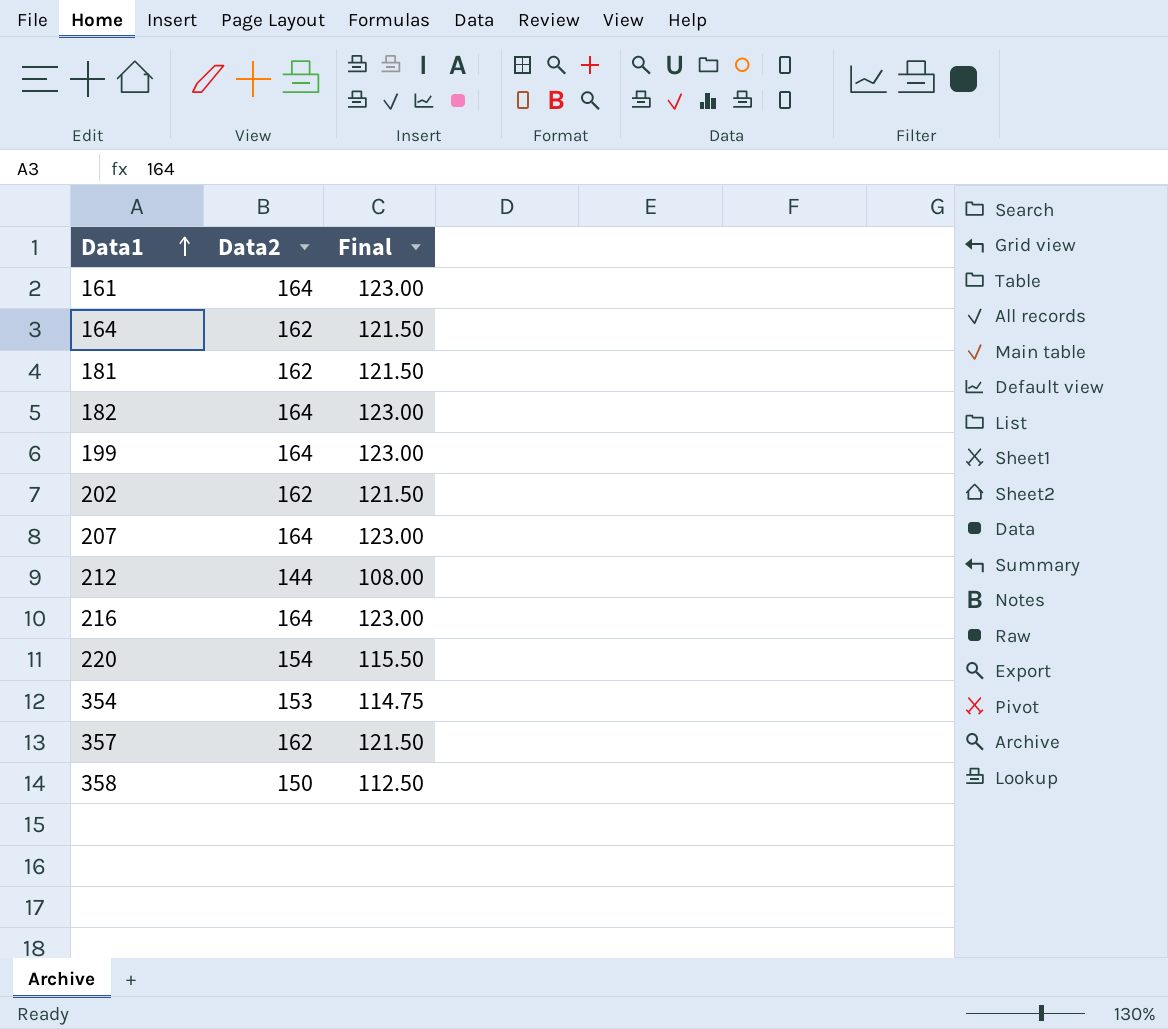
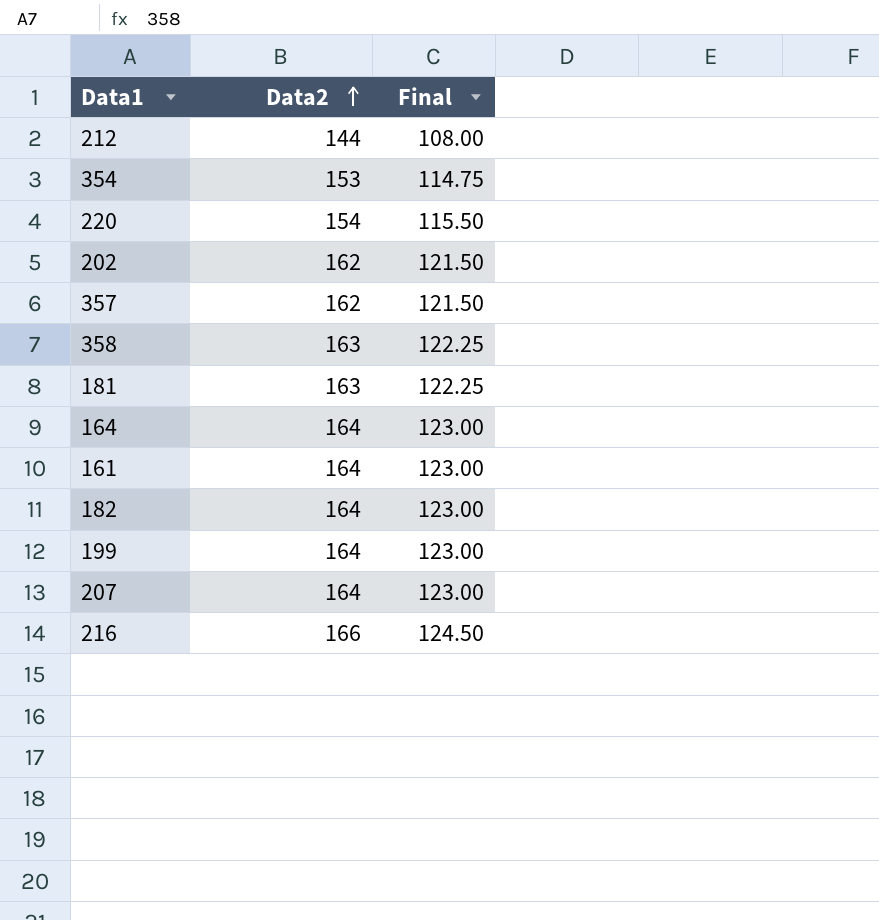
row order: Data1 ascending -> Data2 ascending
358 | Data2: 150 -> 163
358 | Final: 112.50 -> 122.25
181 | Data2: 162 -> 163
181 | Final: 121.50 -> 122.25
164 | Data2: 162 -> 164
164 | Final: 121.50 -> 123.00
216 | Data2: 164 -> 166
216 | Final: 123.00 -> 124.50

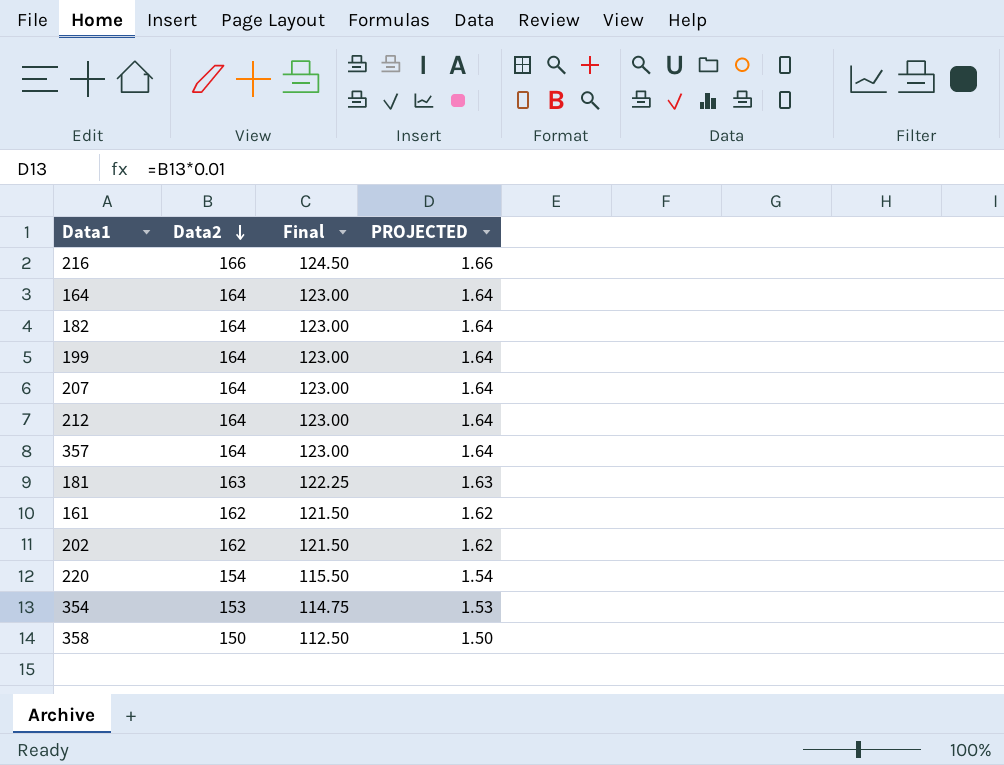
row order: Data2 ascending -> Data2 descending
column PROJECTED | formula: none -> [Data2] * 0.01
212 | Data2: 144 -> 164
212 | Final: 108.00 -> 123.00
357 | Data2: 162 -> 164
357 | Final: 121.50 -> 123.00
161 | Data2: 164 -> 162
161 | Final: 123.00 -> 121.50
358 | Data2: 163 -> 150
358 | Final: 122.25 -> 112.50

